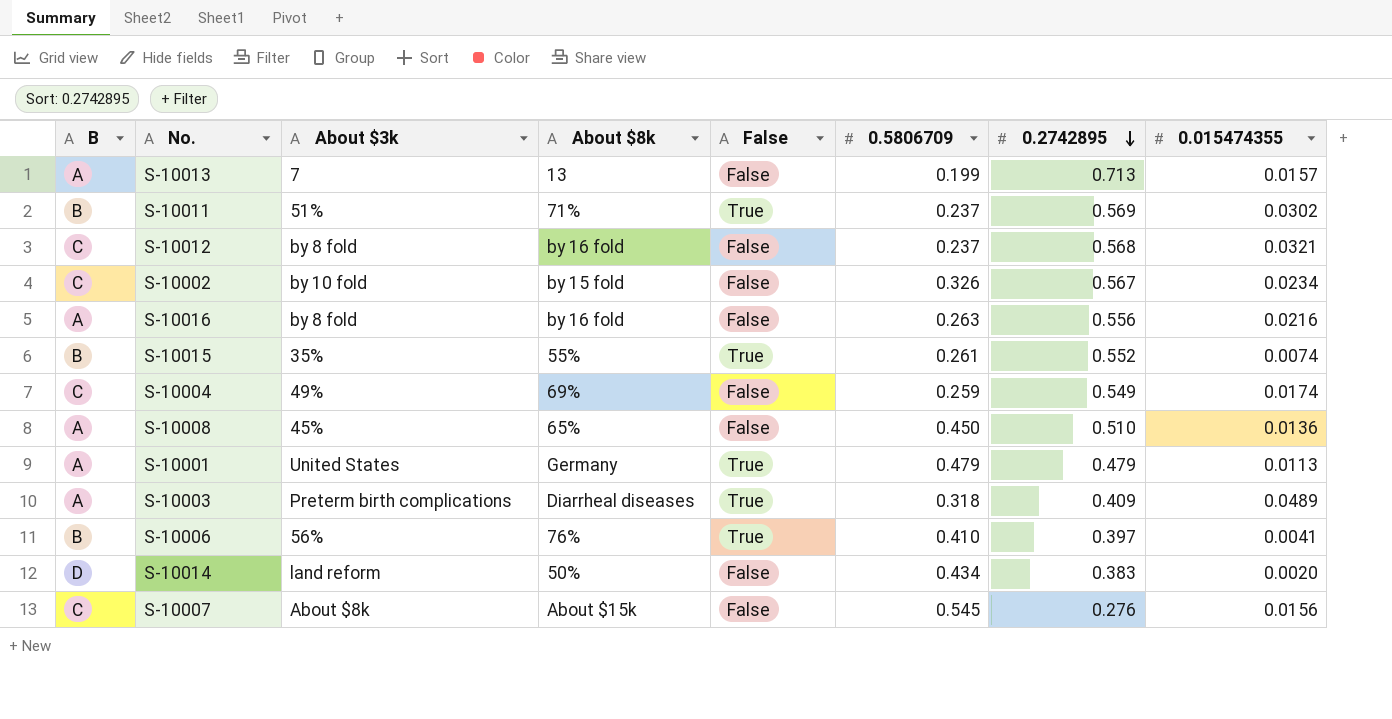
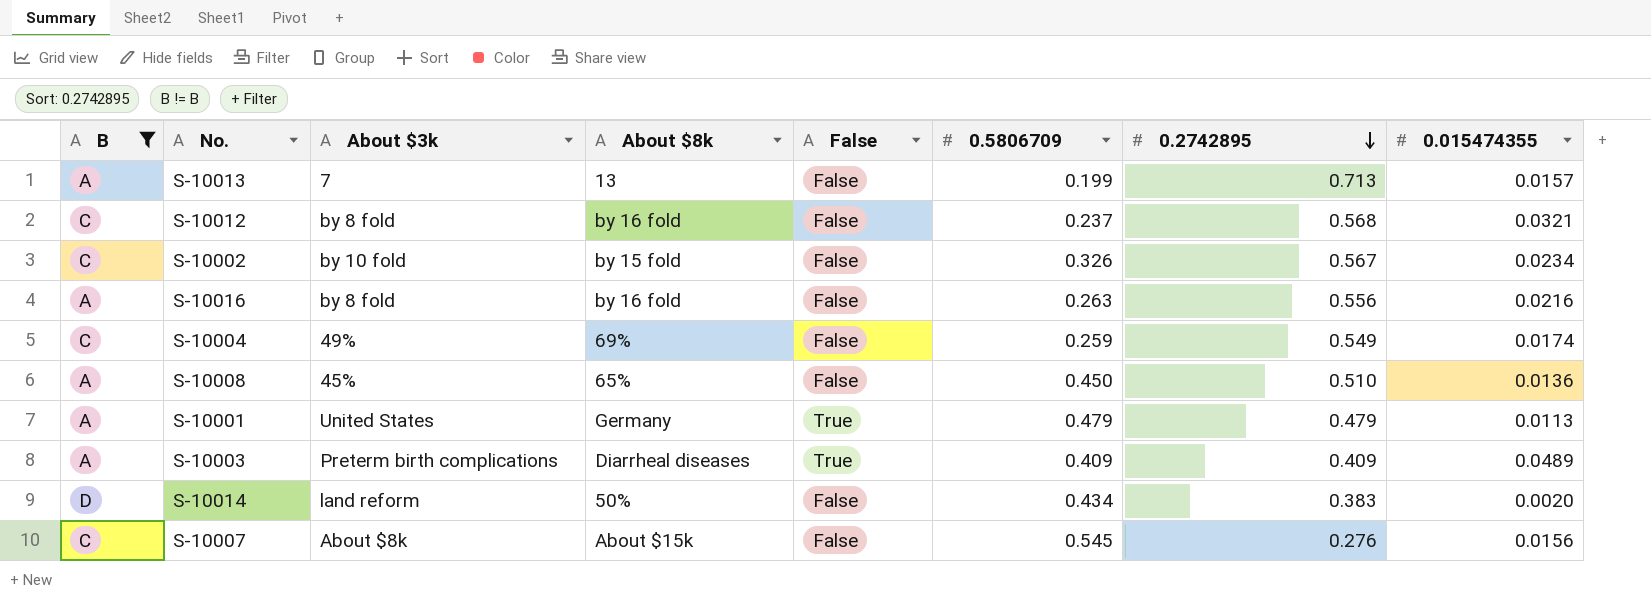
filter: none -> B != B
S-10003 | 0.5806709: 0.318 -> 0.409

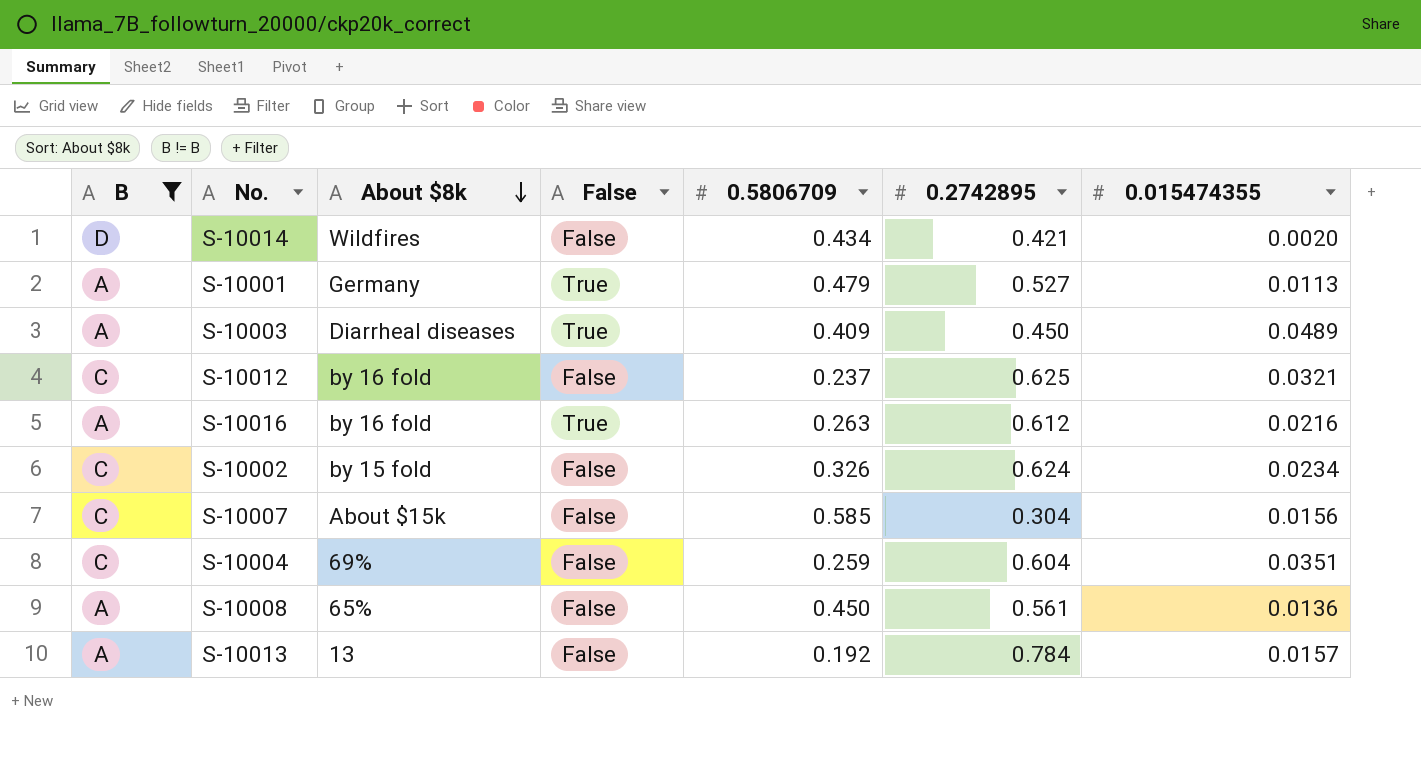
row order: 0.2742895 descending -> About $8k descending
column About $3k | position: 3 -> none
S-10014 | About $8k: 50% -> Wildfires
S-10014 | 0.2742895: 0.383 -> 0.421
S-10001 | 0.2742895: 0.479 -> 0.527
S-10003 | 0.2742895: 0.409 -> 0.450
S-10012 | 0.2742895: 0.568 -> 0.625
S-10016 | False: False -> True
S-10016 | 0.2742895: 0.556 -> 0.612
S-10002 | 0.2742895: 0.567 -> 0.624
S-10007 | 0.5806709: 0.545 -> 0.585
S-10007 | 0.2742895: 0.276 -> 0.304
S-10004 | 0.2742895: 0.549 -> 0.604
S-10004 | 0.015474355: 0.0174 -> 0.0351
S-10008 | 0.2742895: 0.510 -> 0.561
S-10013 | 0.5806709: 0.199 -> 0.192
S-10013 | 0.2742895: 0.713 -> 0.784

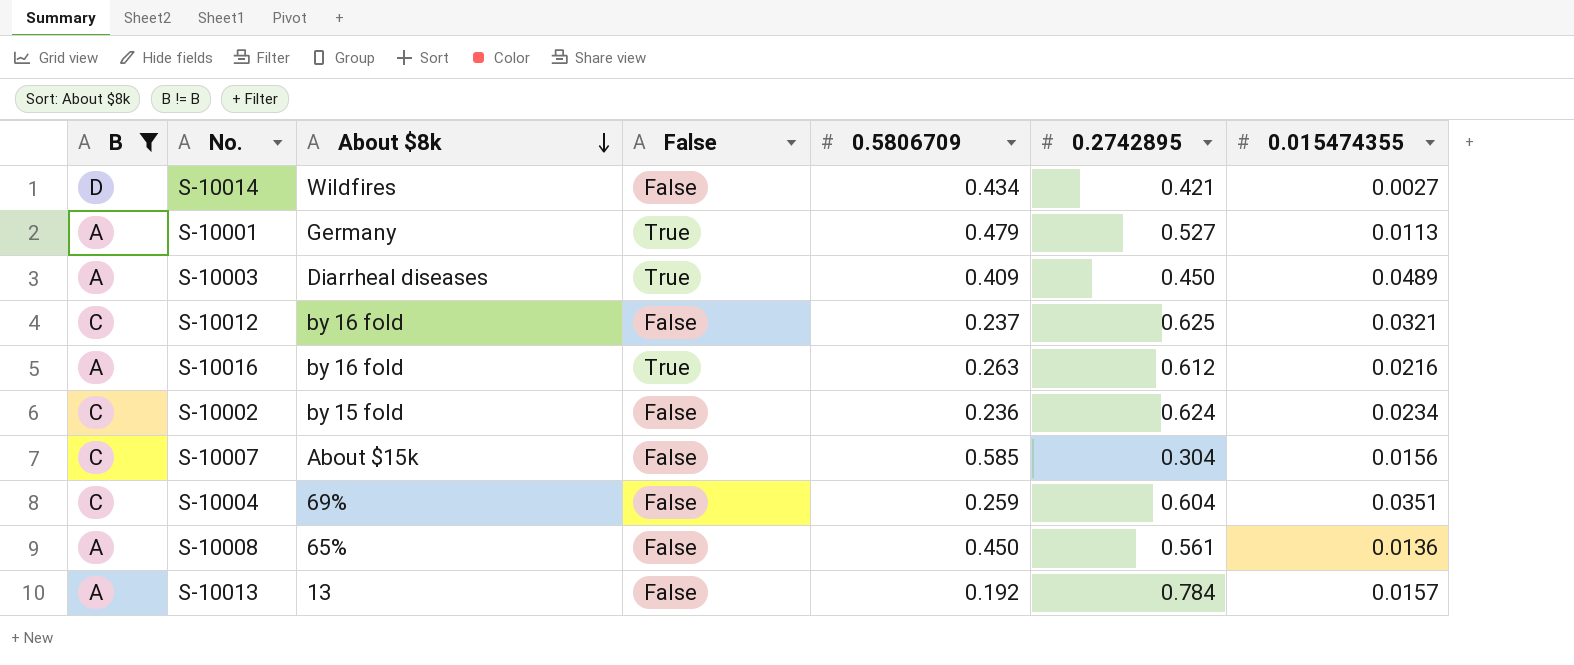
S-10014 | 0.015474355: 0.0020 -> 0.0027
S-10002 | 0.5806709: 0.326 -> 0.236

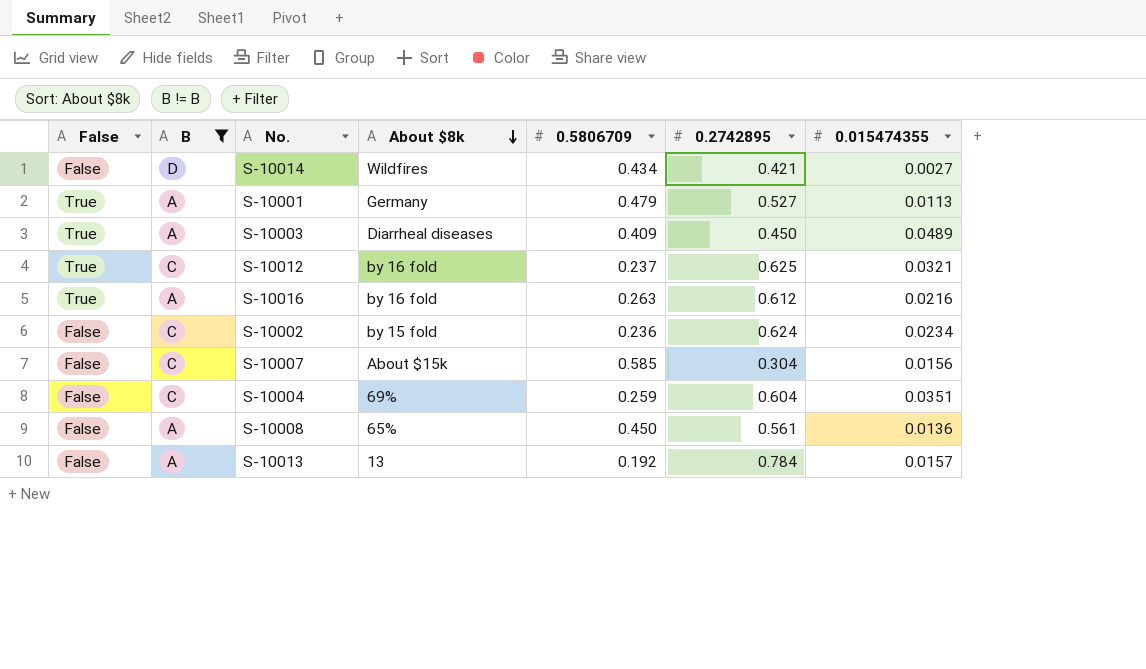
column False | position: 4 -> 1
S-10012 | False: False -> True

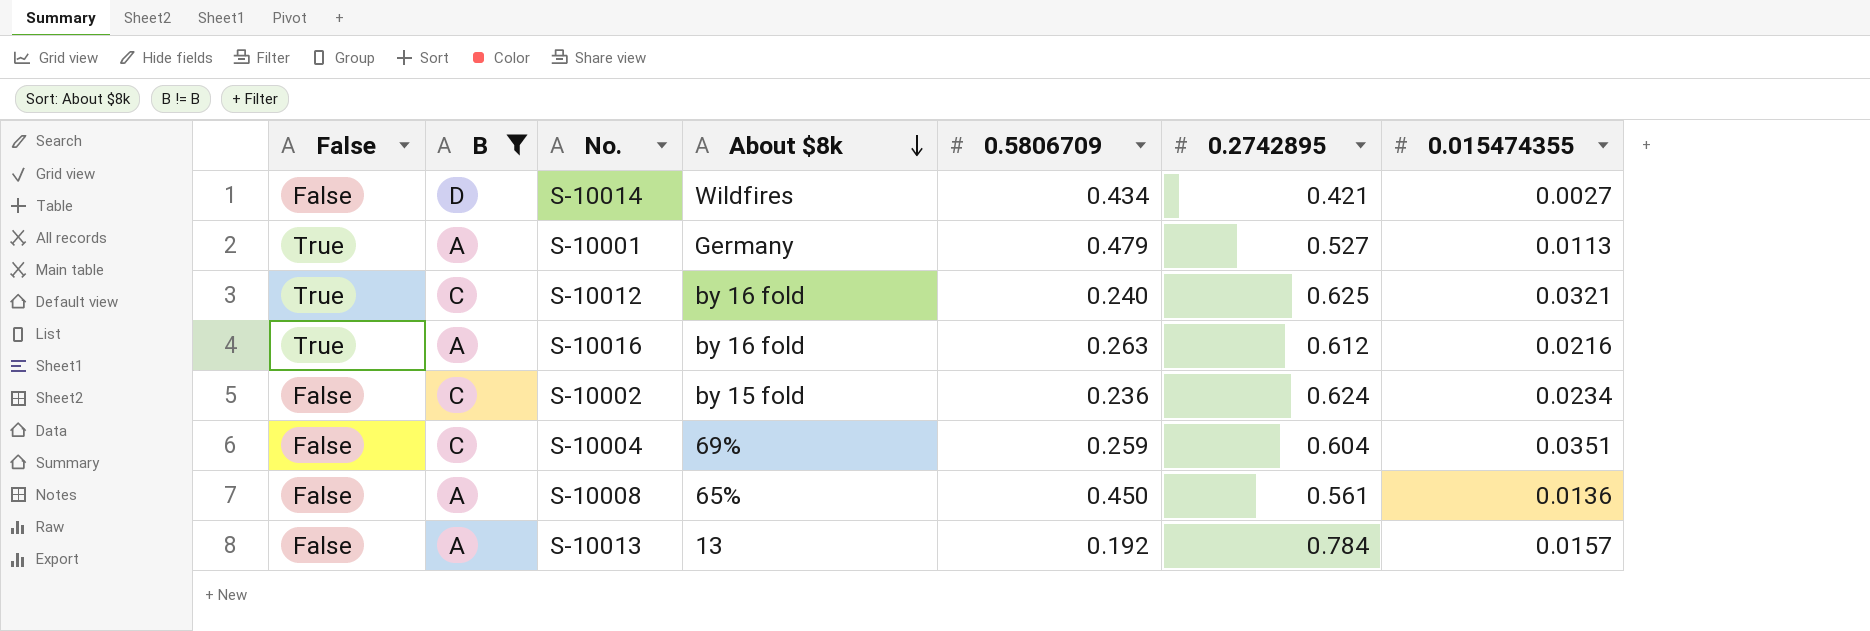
row S-10003: True | A | Diarrheal diseases | 0.409 | 0.450 | 0.0489 -> none
row S-10007: False | C | About $15k | 0.585 | 0.304 | 0.0156 -> none
S-10012 | 0.5806709: 0.237 -> 0.240

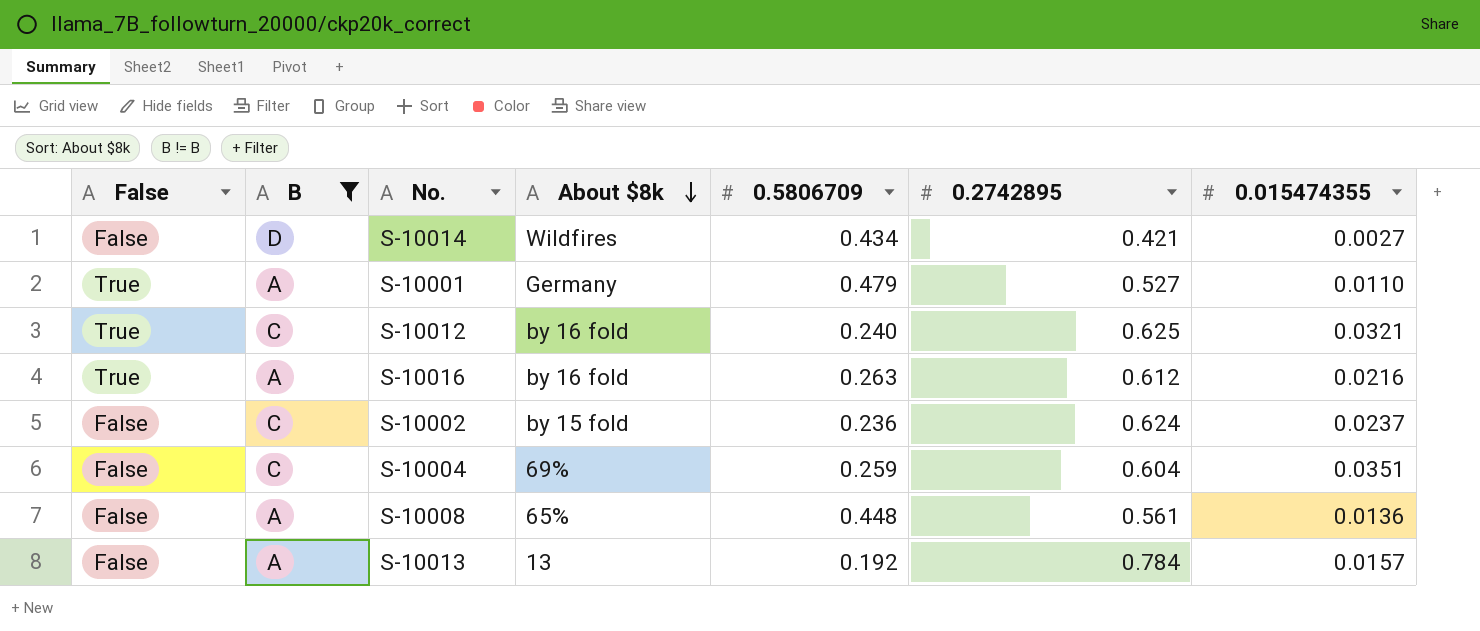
S-10001 | 0.015474355: 0.0113 -> 0.0110
S-10002 | 0.015474355: 0.0234 -> 0.0237
S-10008 | 0.5806709: 0.450 -> 0.448

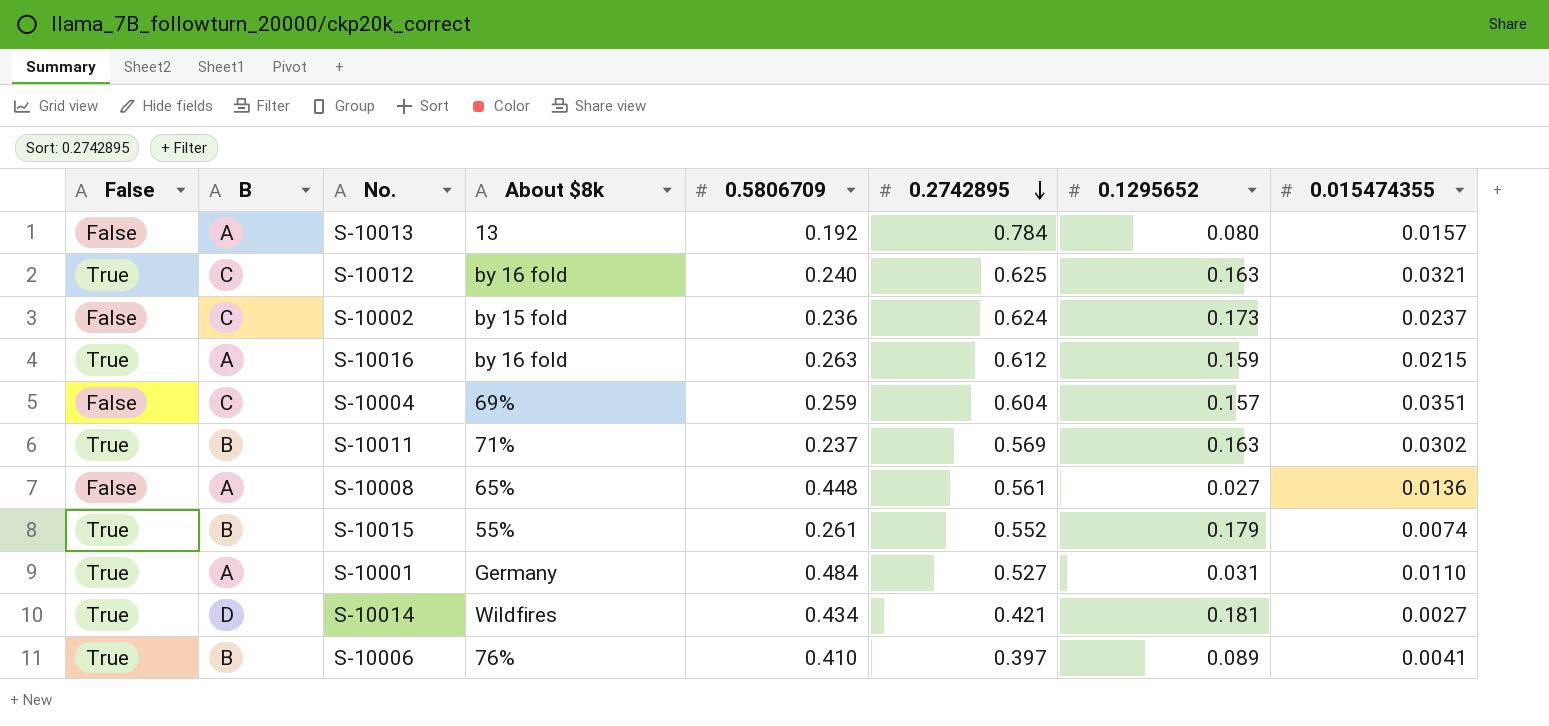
filter: B != B -> none
row order: About $8k descending -> 0.2742895 descending
column 0.1295652 | position: none -> 7
S-10016 | 0.015474355: 0.0216 -> 0.0215
S-10001 | 0.5806709: 0.479 -> 0.484
S-10014 | False: False -> True

